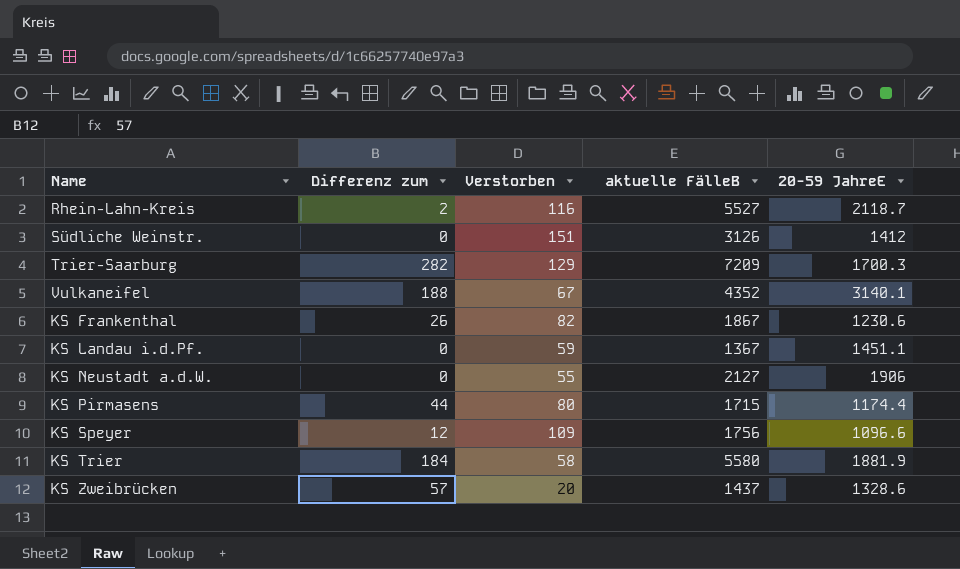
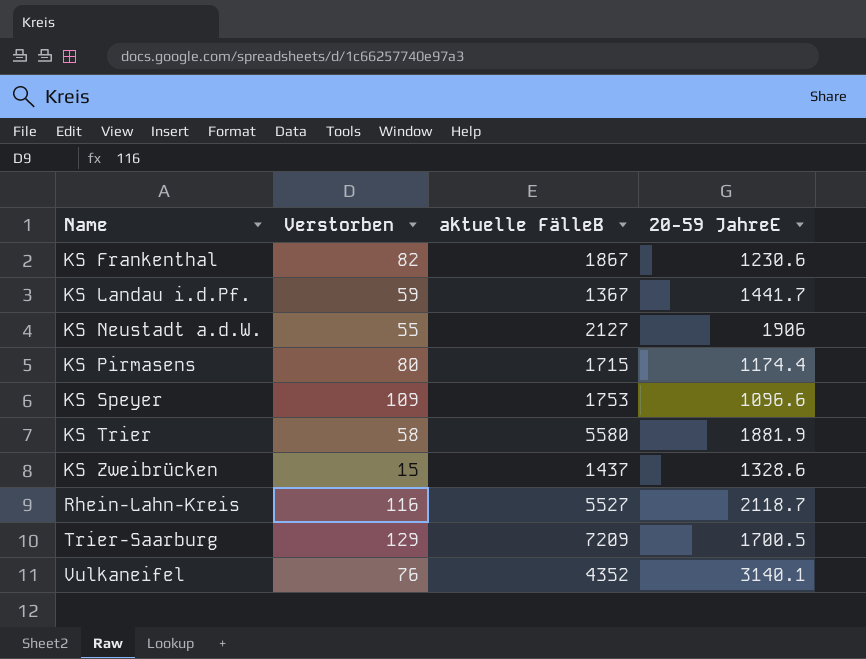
row order: none -> Name ascending
column Differenz zum | position: 2 -> none
row Südliche Weinstr.: 0 | 151 | 3126 | 1412 -> none
KS Landau i.d.Pf. | 20-59 JahreE: 1451.1 -> 1441.7
KS Speyer | aktuelle FälleB: 1756 -> 1753
KS Zweibrücken | Verstorben: 20 -> 15
Trier-Saarburg | 20-59 JahreE: 1700.3 -> 1700.5
Vulkaneifel | Verstorben: 67 -> 76

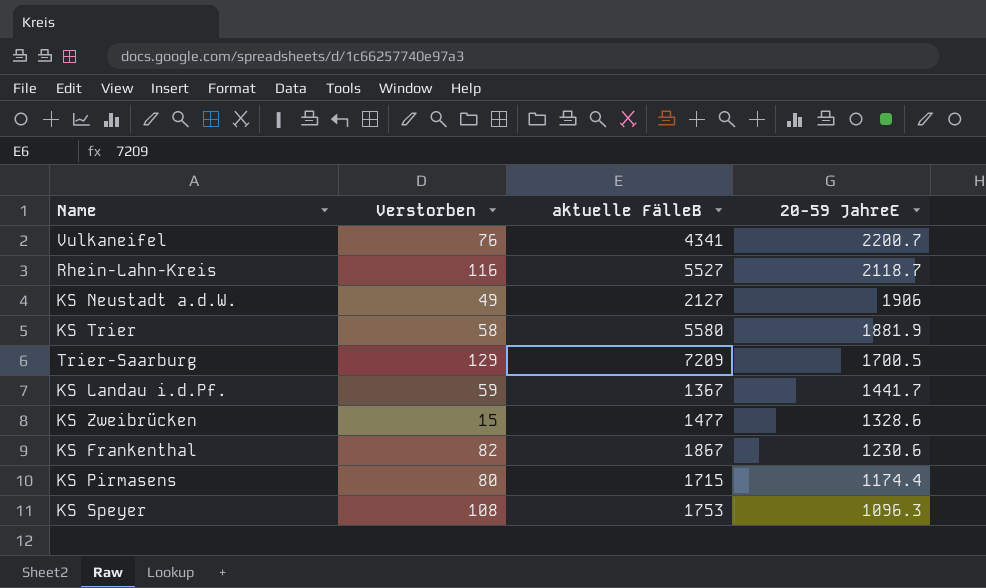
row order: Name ascending -> 20-59 JahreE descending
Vulkaneifel | aktuelle FälleB: 4352 -> 4341
Vulkaneifel | 20-59 JahreE: 3140.1 -> 2200.7
KS Neustadt a.d.W. | Verstorben: 55 -> 49
KS Zweibrücken | aktuelle FälleB: 1437 -> 1477
KS Speyer | Verstorben: 109 -> 108
KS Speyer | 20-59 JahreE: 1096.6 -> 1096.3

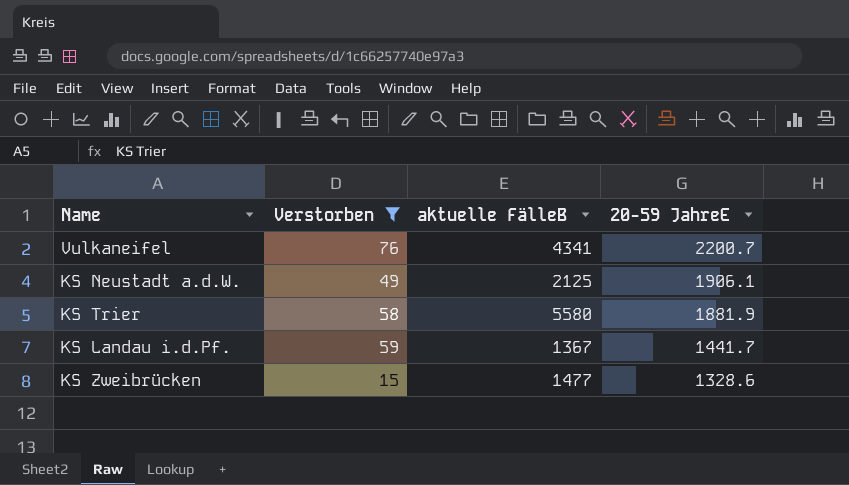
filter: none -> Verstorben <= 76
KS Neustadt a.d.W. | aktuelle FälleB: 2127 -> 2125
KS Neustadt a.d.W. | 20-59 JahreE: 1906 -> 1906.1

